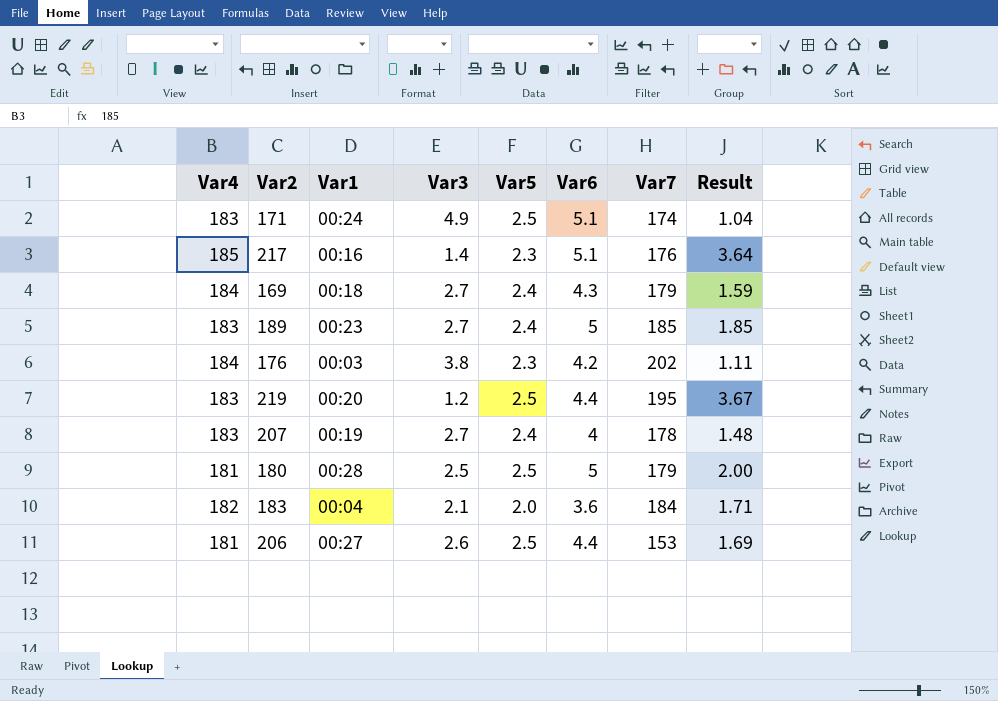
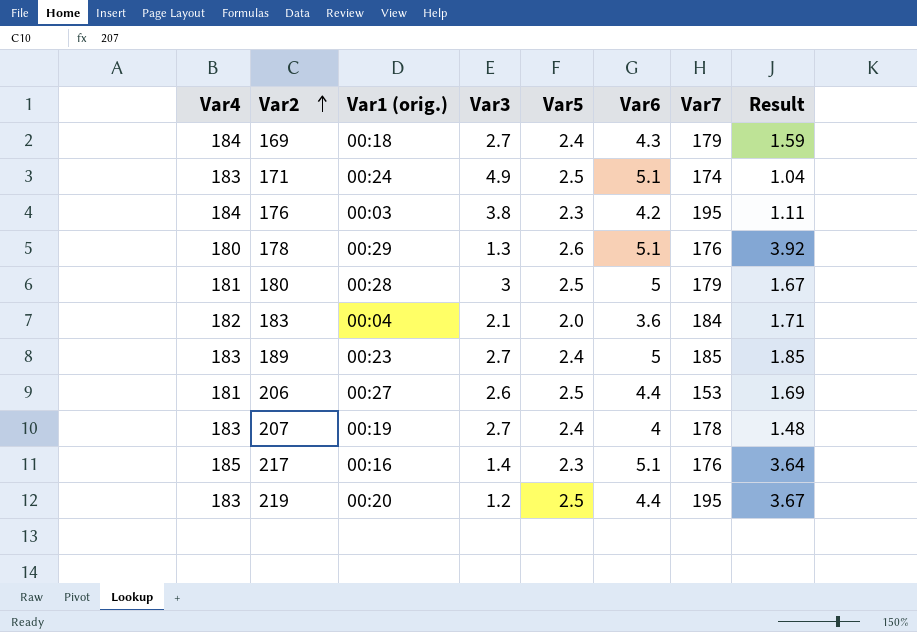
row order: none -> Var2 ascending
column name: Var1 -> Var1 (orig.)
176 | Var7: 202 -> 195
row 178: none -> 180 | 00:29 | 1.3 | 2.6 | 5.1 | 176 | 3.92
180 | Var3: 2.5 -> 3
180 | Result: 2.00 -> 1.67

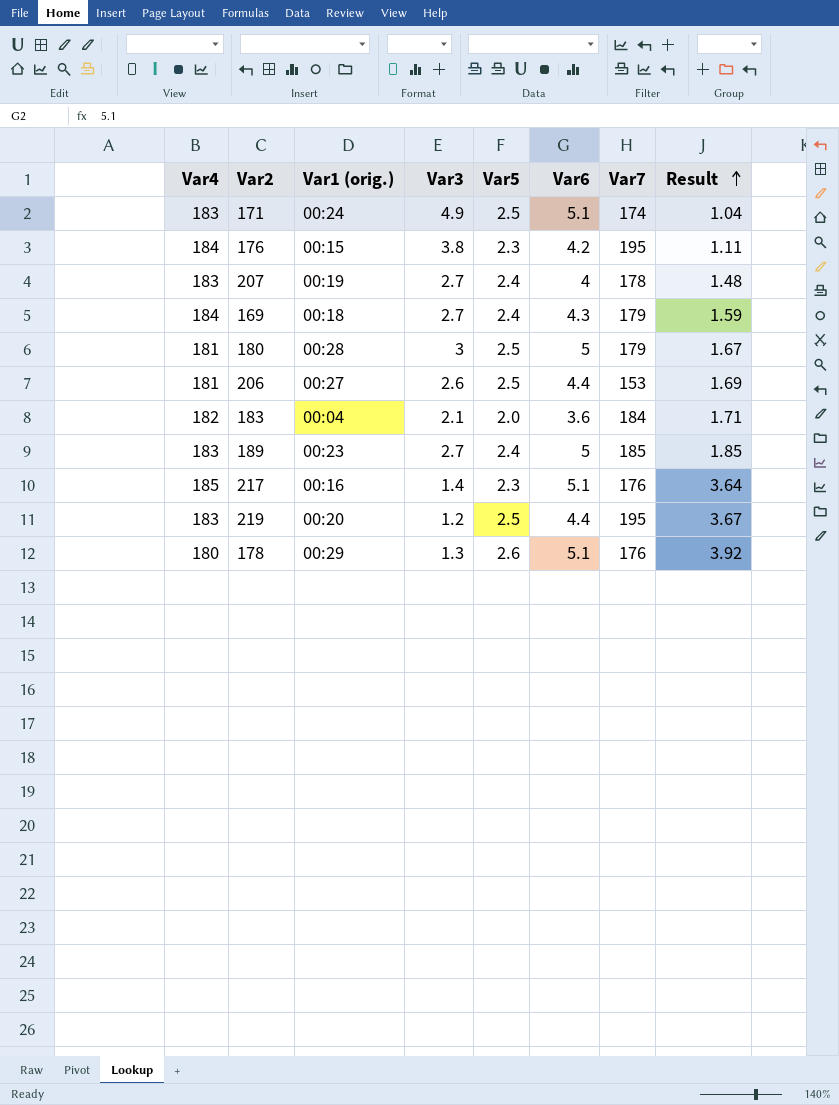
row order: Var2 ascending -> Result ascending
176 | Var1 (orig.): 00:03 -> 00:15

